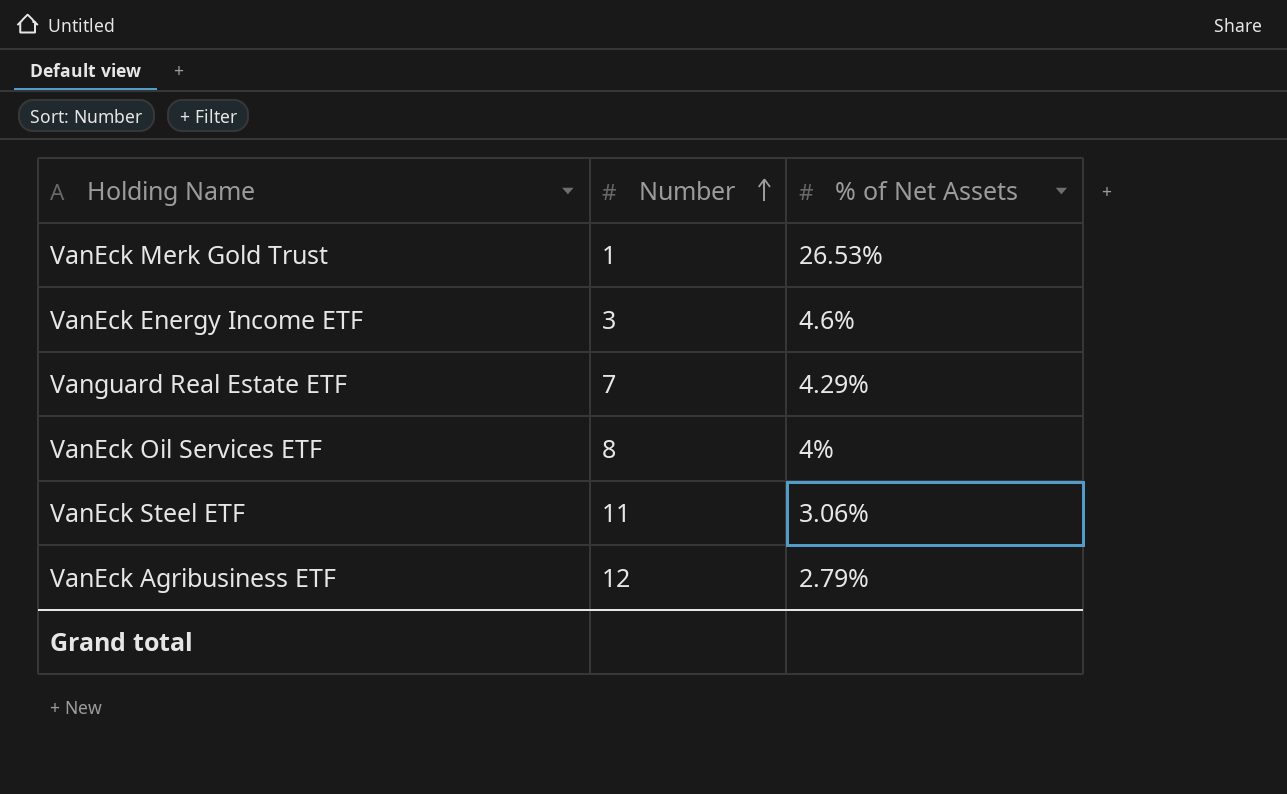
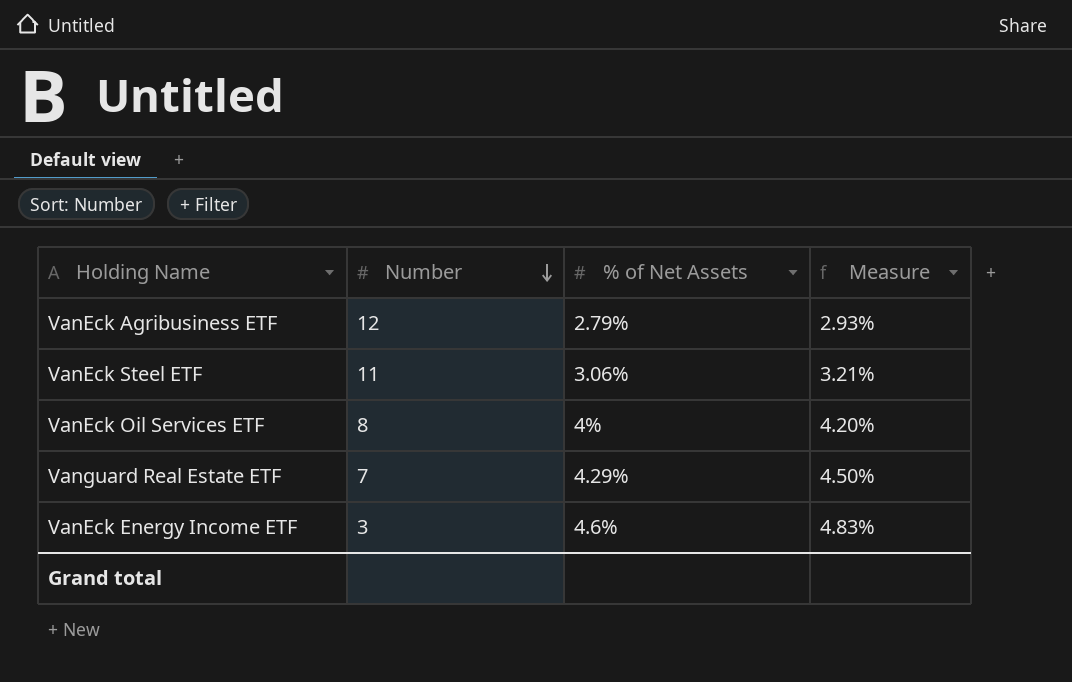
row order: Number ascending -> Number descending
column Measure | formula: none -> [% of Net Assets] * 1.05
row VanEck Merk Gold Trust: 1 | 26.53% -> none

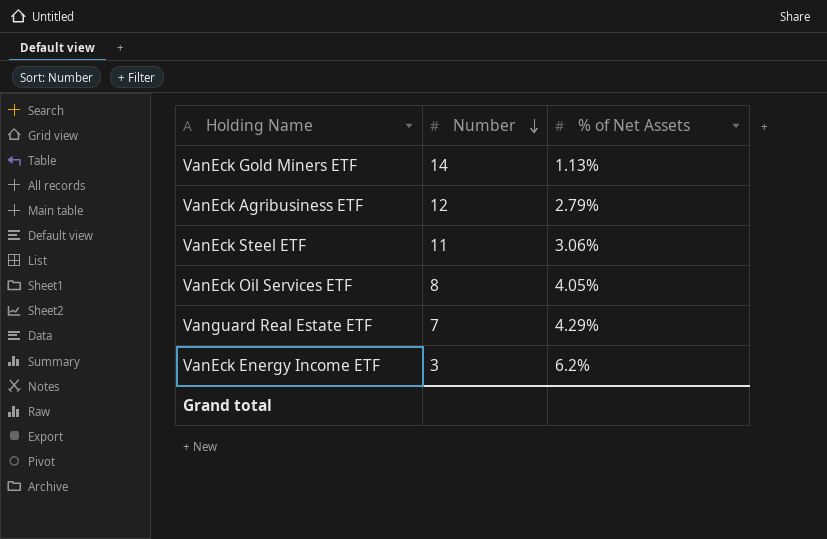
column Measure | formula: [% of Net Assets] * 1.05 -> none
row VanEck Gold Miners ETF: none -> 14 | 1.13%
VanEck Oil Services ETF | % of Net Assets: 4% -> 4.05%
VanEck Energy Income ETF | % of Net Assets: 4.6% -> 6.2%

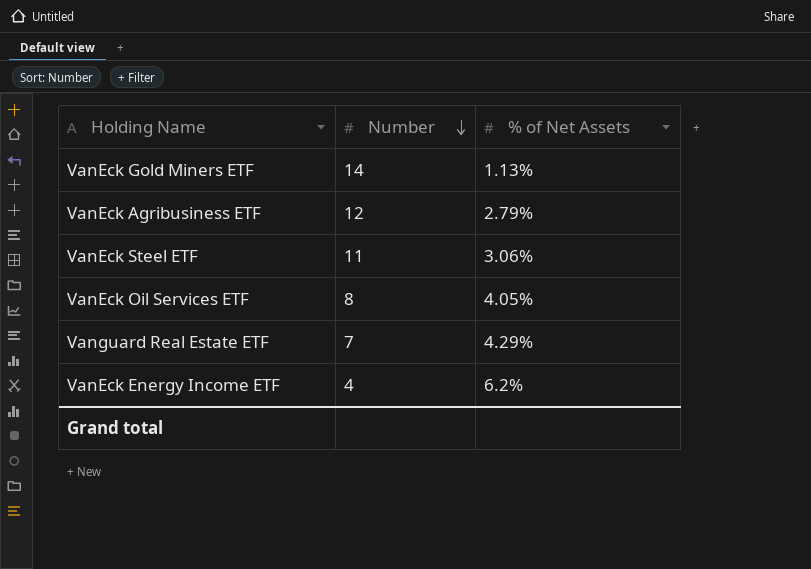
VanEck Energy Income ETF | Number: 3 -> 4

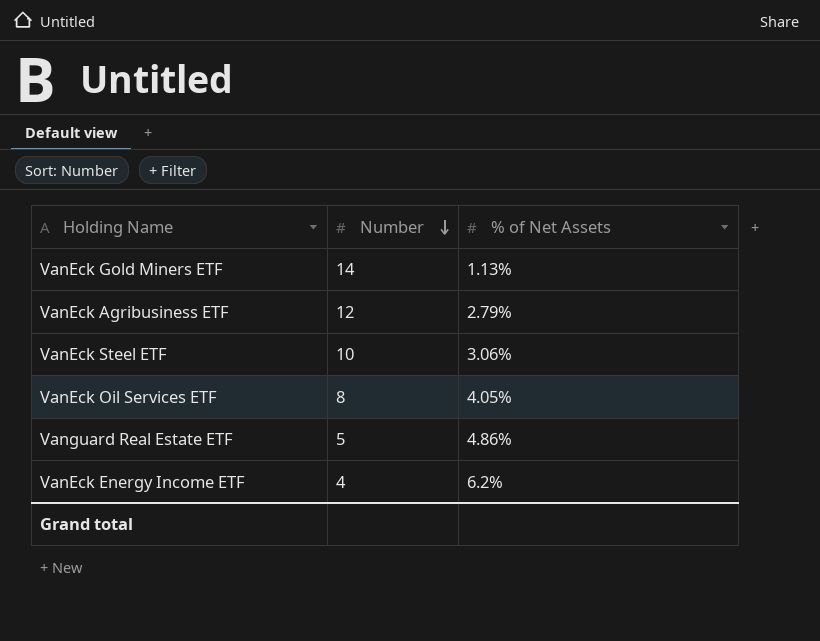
VanEck Steel ETF | Number: 11 -> 10
Vanguard Real Estate ETF | Number: 7 -> 5
Vanguard Real Estate ETF | % of Net Assets: 4.29% -> 4.86%

